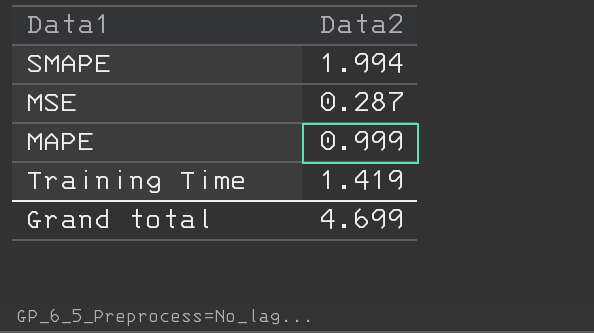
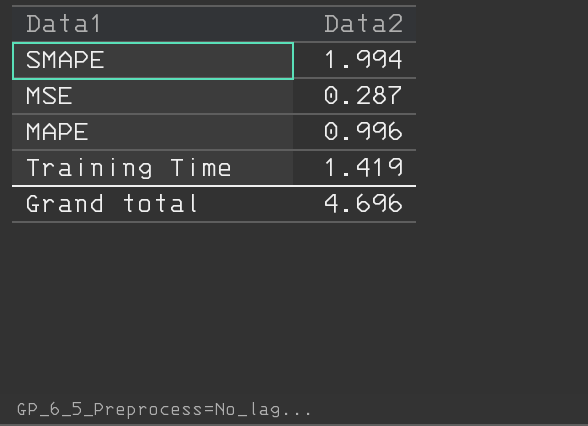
MAPE | Data2: 0.999 -> 0.996
Grand total | Data2: 4.699 -> 4.696

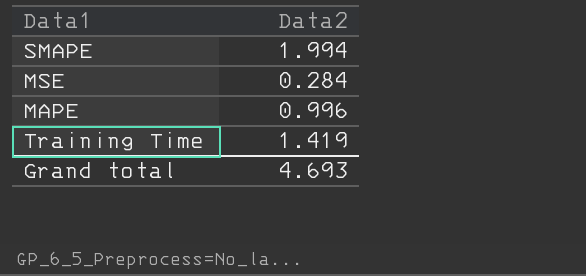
MSE | Data2: 0.287 -> 0.284
Grand total | Data2: 4.696 -> 4.693

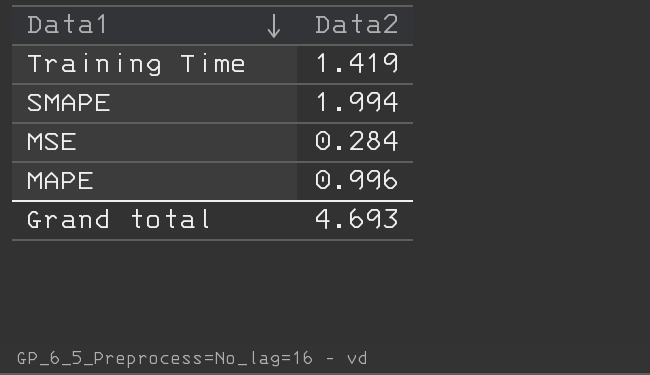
row order: none -> Data1 descending

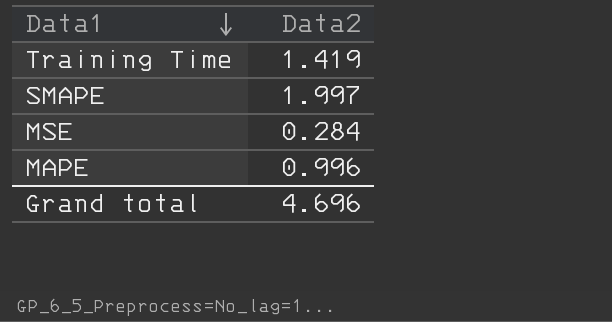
SMAPE | Data2: 1.994 -> 1.997
Grand total | Data2: 4.693 -> 4.696

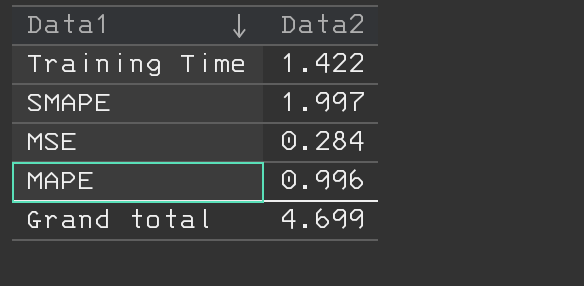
Training Time | Data2: 1.419 -> 1.422
Grand total | Data2: 4.696 -> 4.699

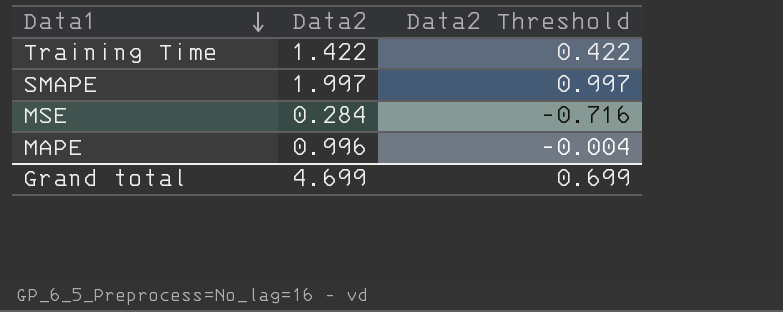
column Data2 Threshold | formula: none -> [Data2] - 1

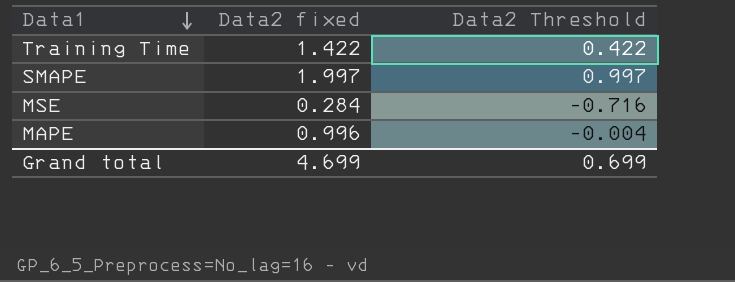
column name: Data2 -> Data2 fixed

